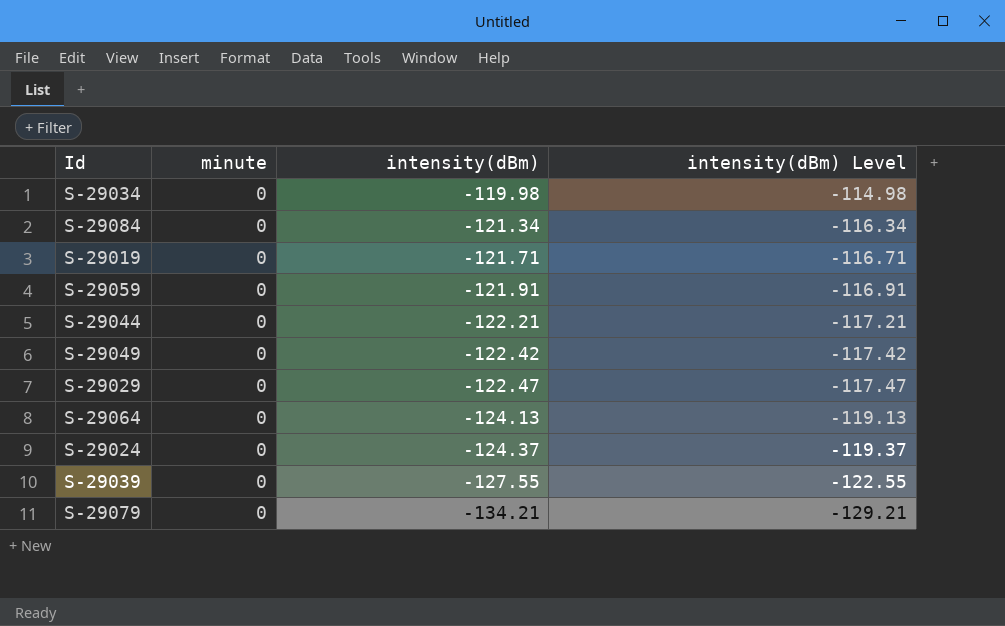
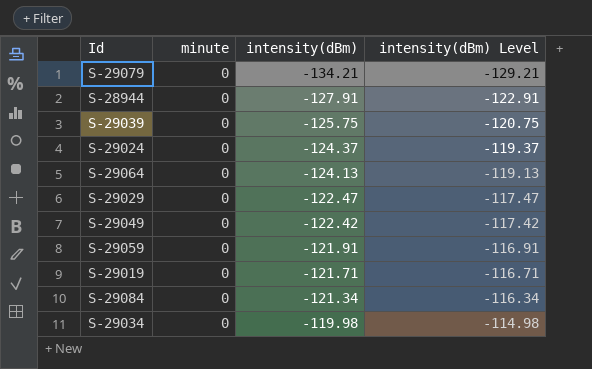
row order: intensity(dBm) descending -> intensity(dBm) ascending
row S-29044: 0 | -122.21 | -117.21 -> none
row S-28944: none -> 0 | -127.91 | -122.91
S-29039 | intensity(dBm): -127.55 -> -125.75
S-29039 | intensity(dBm) Level: -122.55 -> -120.75

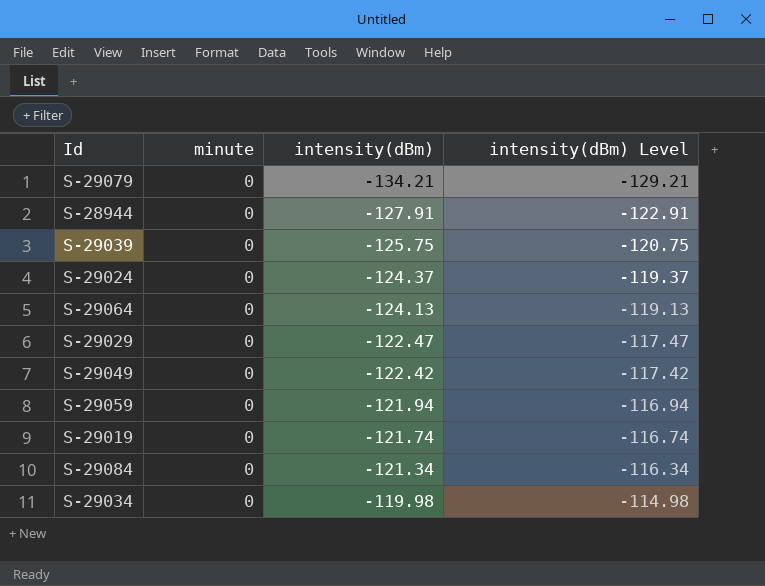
S-29059 | intensity(dBm): -121.91 -> -121.94
S-29059 | intensity(dBm) Level: -116.91 -> -116.94
S-29019 | intensity(dBm): -121.71 -> -121.74
S-29019 | intensity(dBm) Level: -116.71 -> -116.74

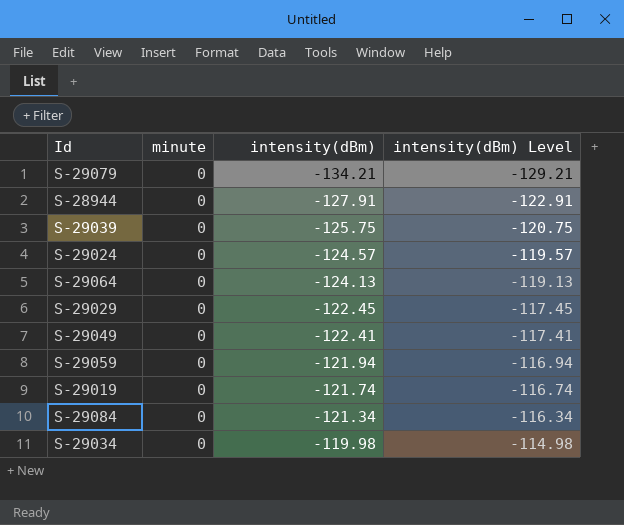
S-29024 | intensity(dBm): -124.37 -> -124.57
S-29024 | intensity(dBm) Level: -119.37 -> -119.57
S-29029 | intensity(dBm): -122.47 -> -122.45
S-29029 | intensity(dBm) Level: -117.47 -> -117.45
S-29049 | intensity(dBm): -122.42 -> -122.41
S-29049 | intensity(dBm) Level: -117.42 -> -117.41

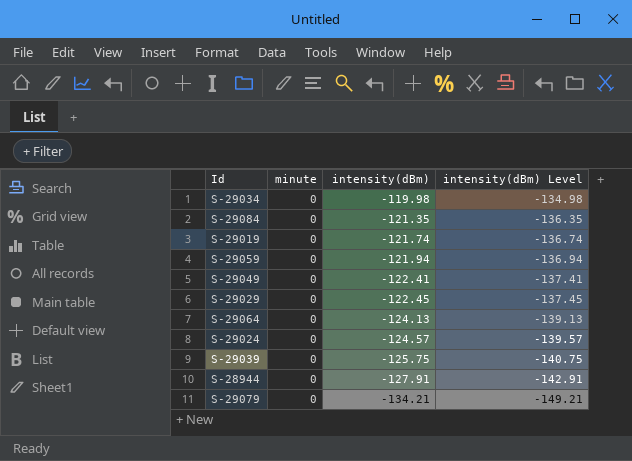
row order: intensity(dBm) ascending -> intensity(dBm) descending
column intensity(dBm) Level | formula: [intensity(dBm)] + 5 -> [intensity(dBm)] - 15
S-29084 | intensity(dBm): -121.34 -> -121.35

